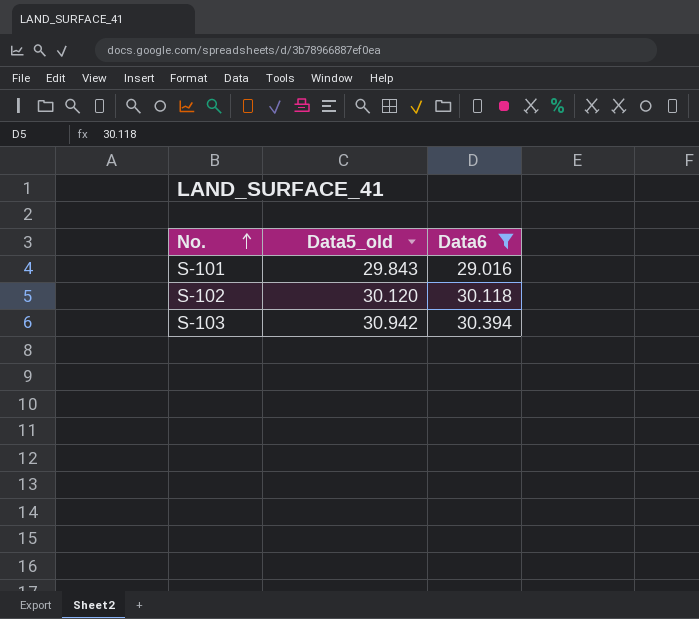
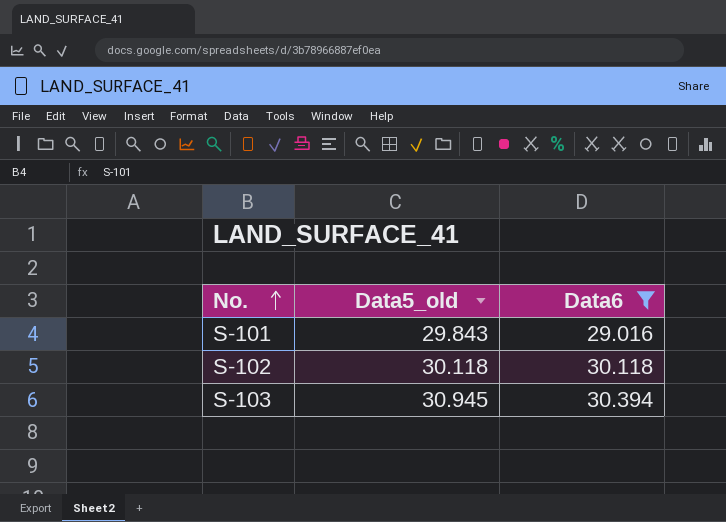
S-102 | Data5_old: 30.120 -> 30.118
S-103 | Data5_old: 30.942 -> 30.945

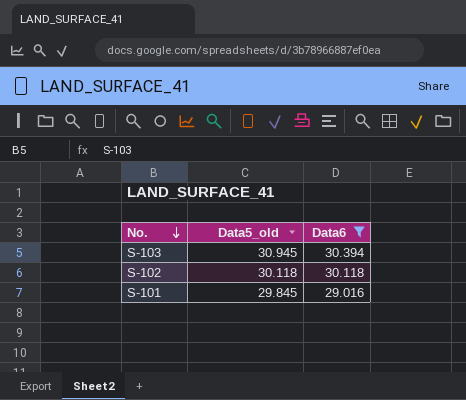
row order: No. ascending -> No. descending
S-101 | Data5_old: 29.843 -> 29.845

